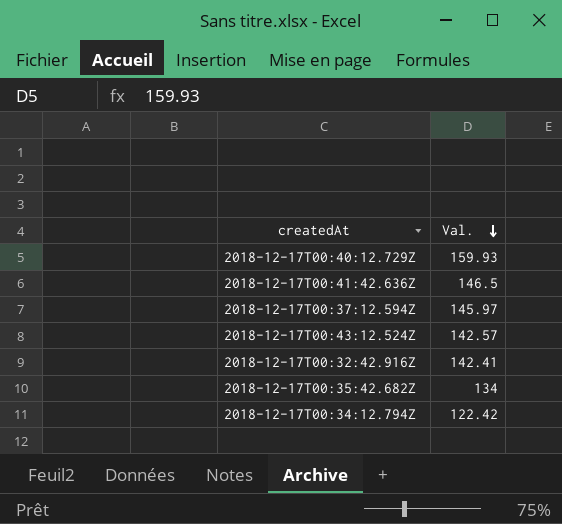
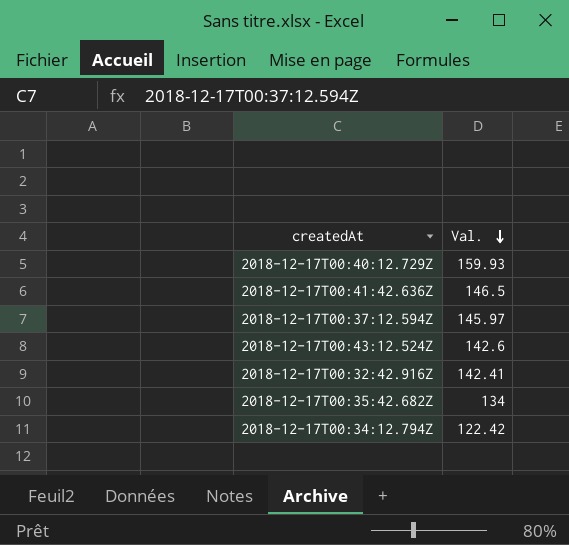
2018-12-17T00:43:12.524Z | Val.: 142.57 -> 142.6

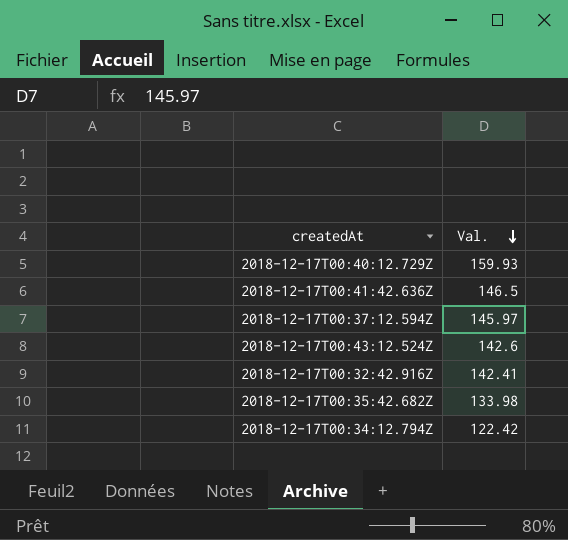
2018-12-17T00:35:42.682Z | Val.: 134 -> 133.98

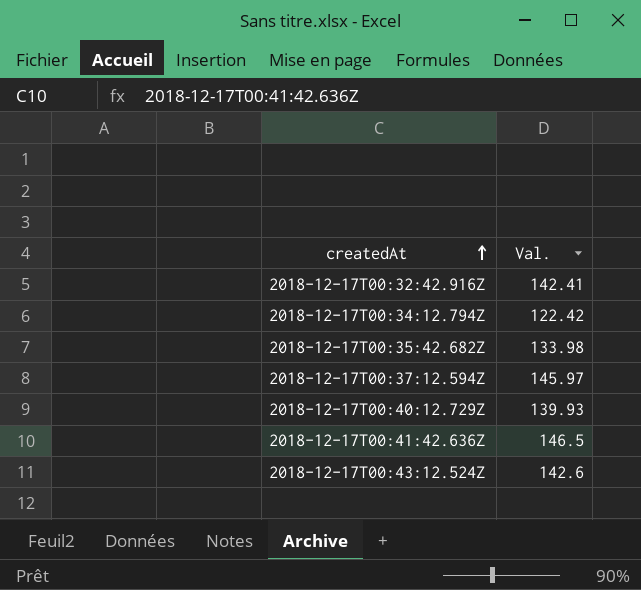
row order: Val. descending -> createdAt ascending
2018-12-17T00:40:12.729Z | Val.: 159.93 -> 139.93

